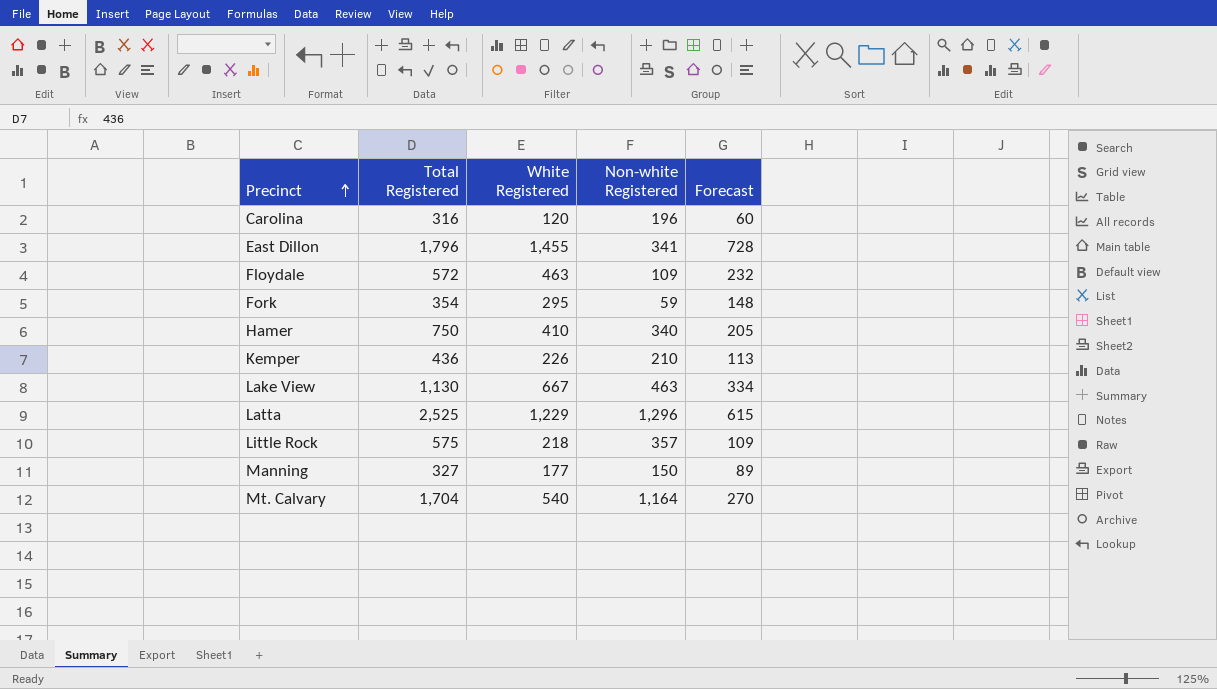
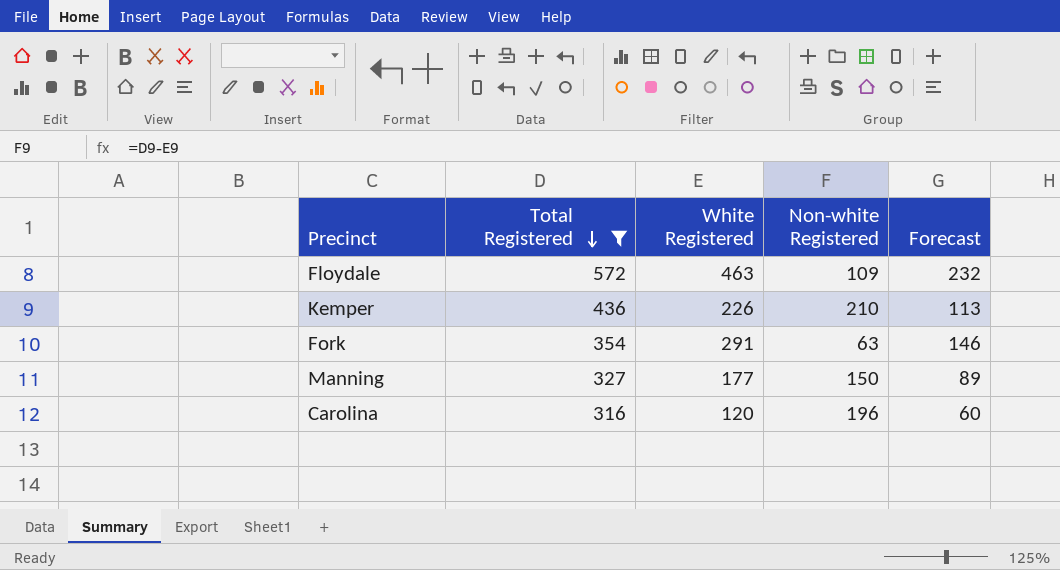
filter: none -> Total Registered <= 572
row order: Precinct ascending -> Total Registered descending
Fork | White Registered: 295 -> 291
Fork | Non-white Registered: 59 -> 63
Fork | Forecast: 148 -> 146

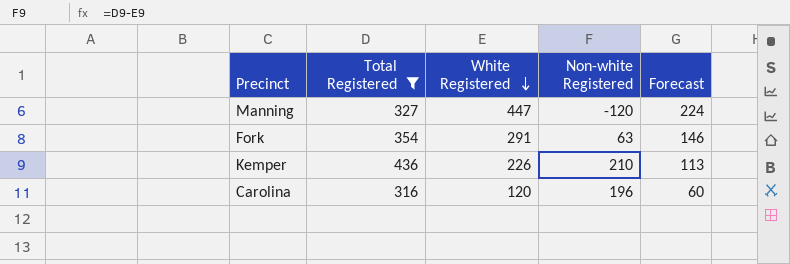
row order: Total Registered descending -> White Registered descending
row Floydale: 572 | 463 | 109 | 232 -> none
Manning | White Registered: 177 -> 447
Manning | Non-white Registered: 150 -> -120
Manning | Forecast: 89 -> 224

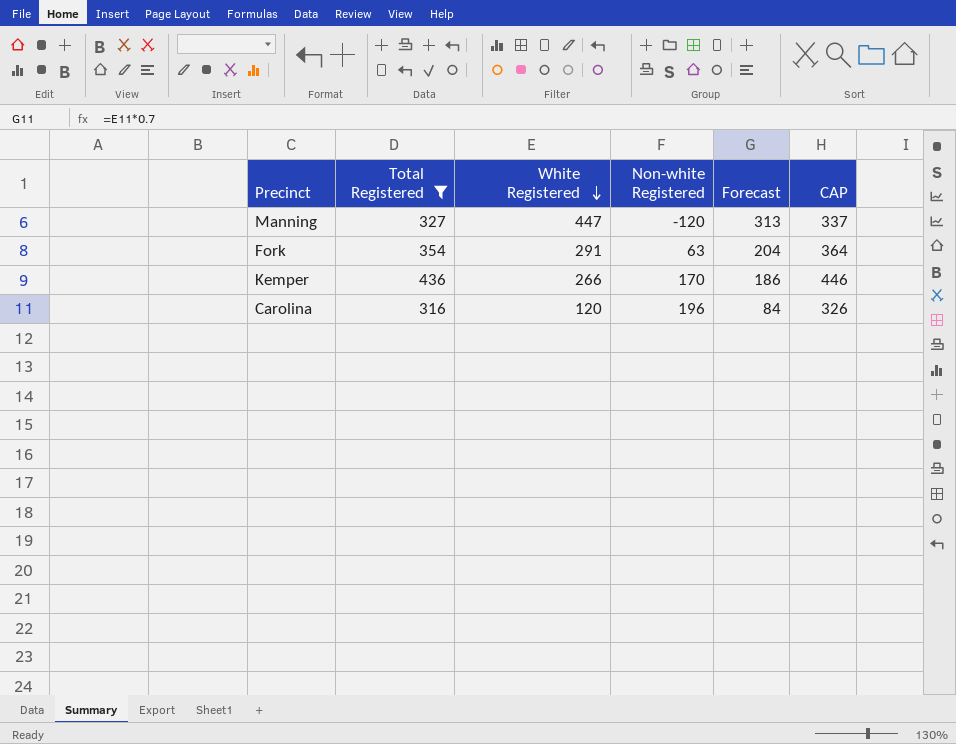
column Forecast | formula: [White Registered] * 0.5 -> [White Registered] * 0.7
column CAP | formula: none -> [Total Registered] + 10
Kemper | White Registered: 226 -> 266
Kemper | Non-white Registered: 210 -> 170

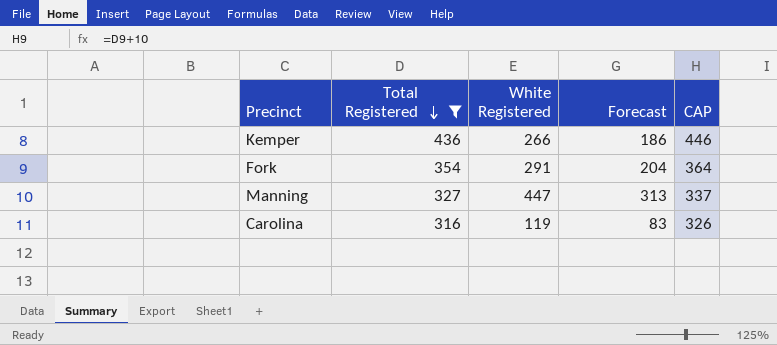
row order: White Registered descending -> Total Registered descending
column Non-white Registered | formula: [Total Registered] - [White Registered] -> none
Carolina | White Registered: 120 -> 119
Carolina | Forecast: 84 -> 83

